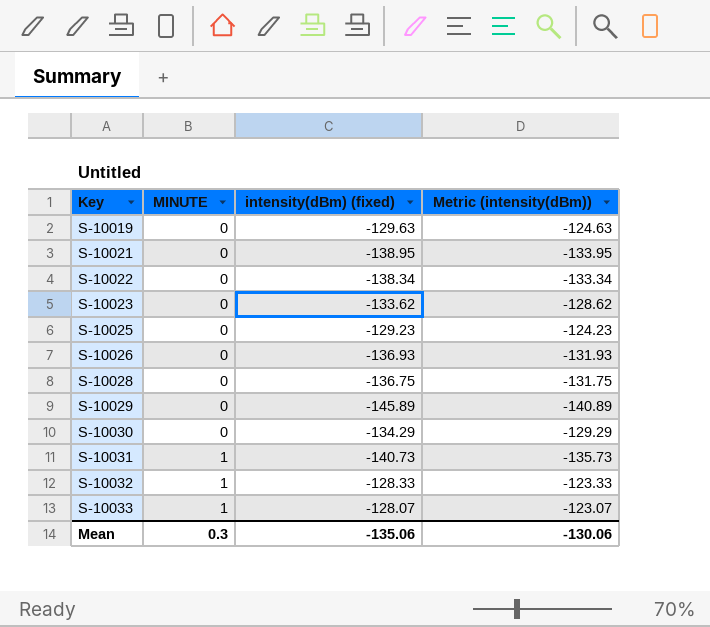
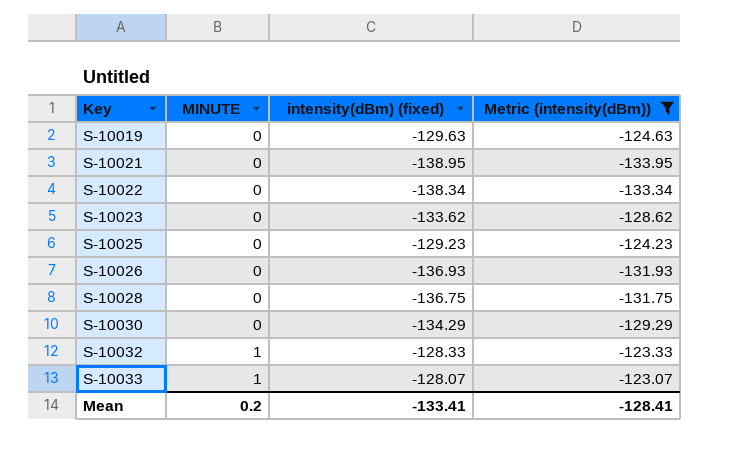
filter: none -> Metric (intensity(dBm)) >= -133.95
Mean | MINUTE: 0.3 -> 0.2
Mean | intensity(dBm) (fixed): -135.06 -> -133.41
Mean | Metric (intensity(dBm)): -130.06 -> -128.41

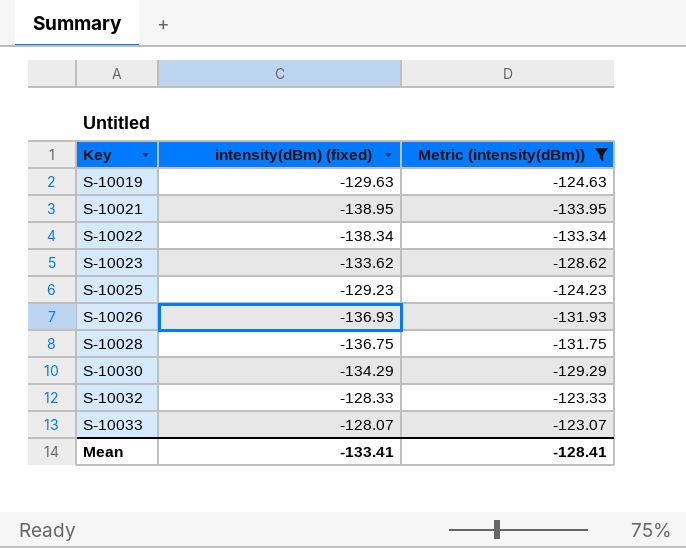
column MINUTE | position: 2 -> none

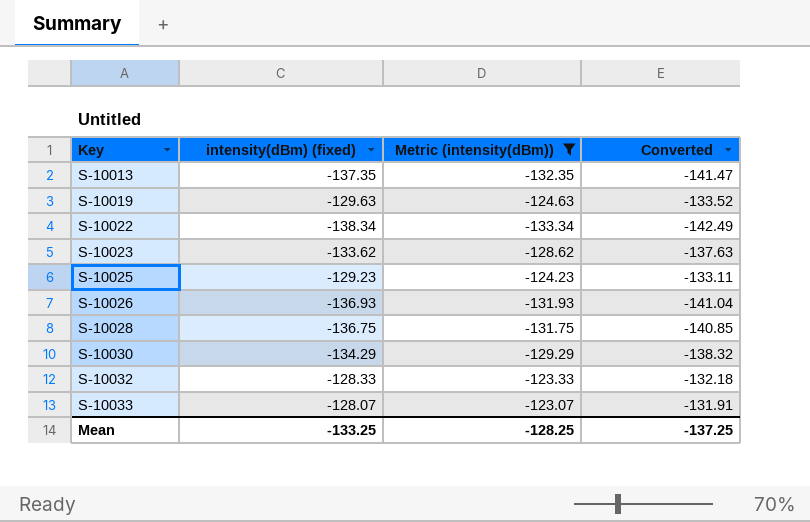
column Converted | formula: none -> [intensity(dBm) (fixed)] * 1.03
row S-10021: -138.95 | -133.95 -> none
row S-10013: none -> -137.35 | -132.35 | -141.47
Mean | intensity(dBm) (fixed): -133.41 -> -133.25
Mean | Metric (intensity(dBm)): -128.41 -> -128.25

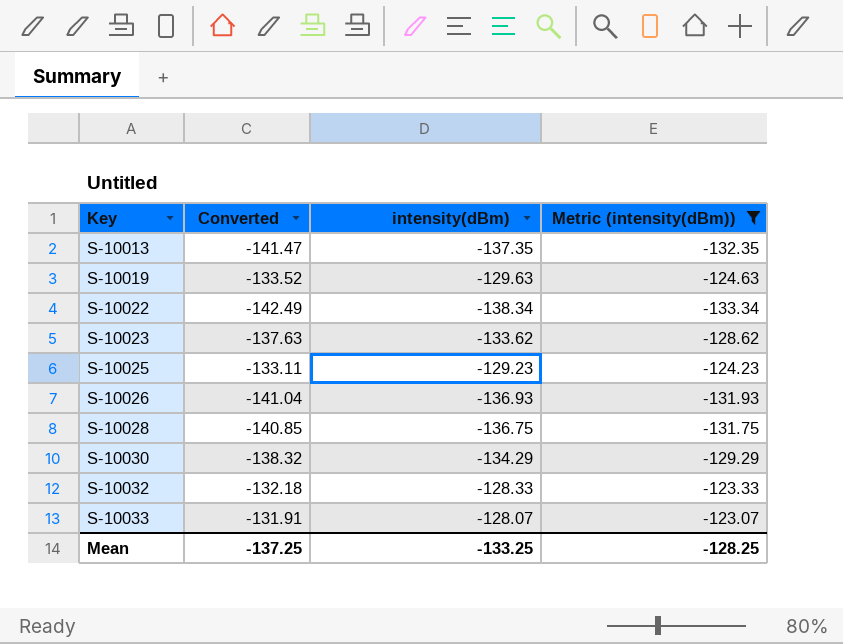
column Converted | position: 4 -> 2
column name: intensity(dBm) (fixed) -> intensity(dBm)

